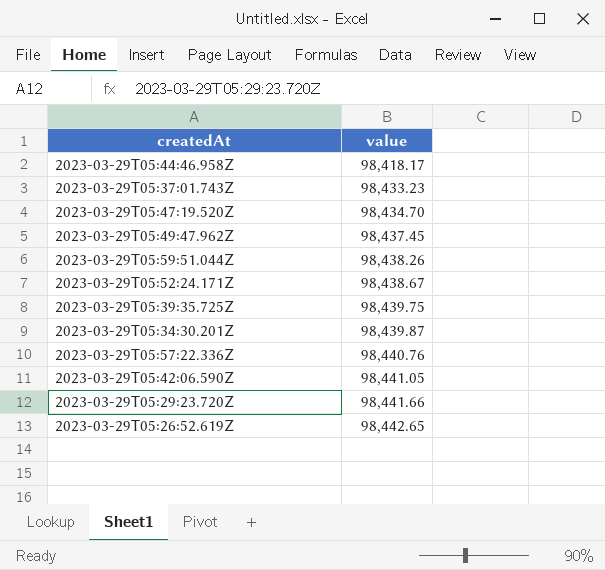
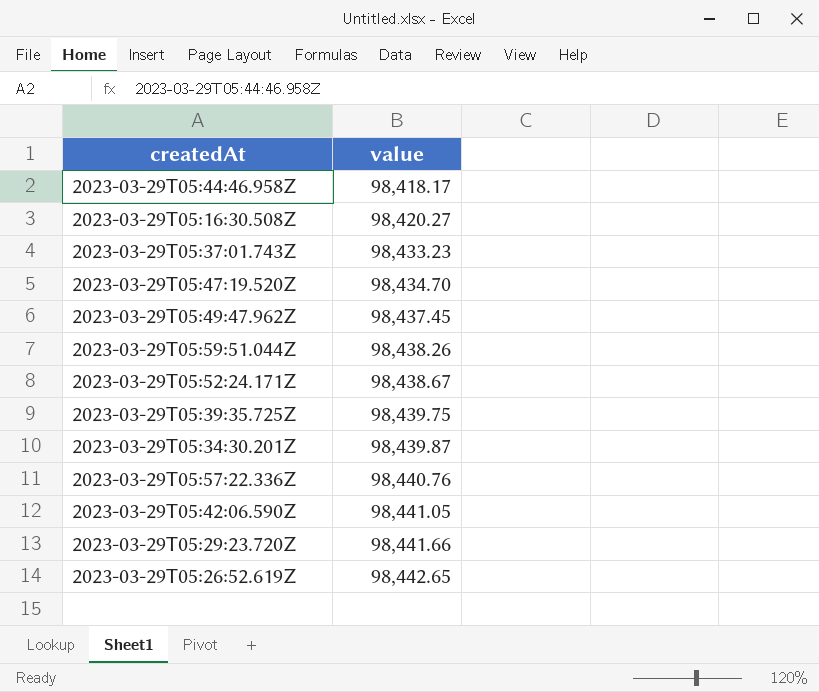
row 2023-03-29T05:16:30.508Z: none -> 98,420.27

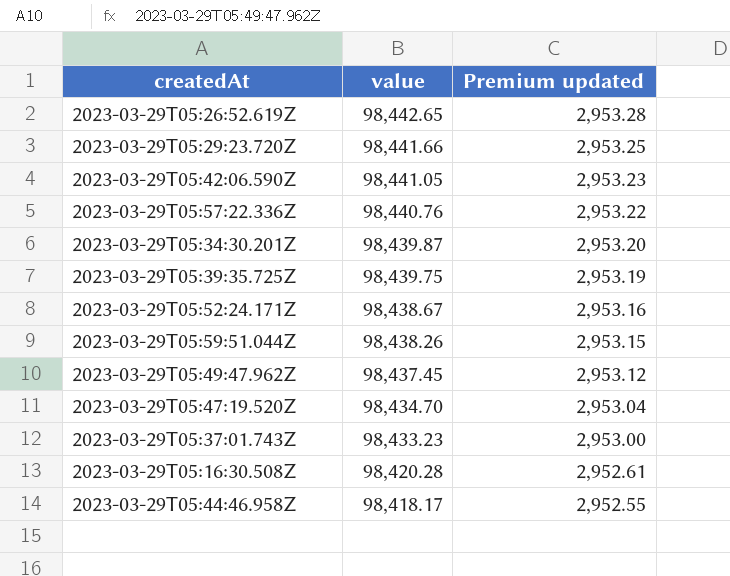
row order: value ascending -> value descending
column Premium updated | formula: none -> [value] * 0.03
2023-03-29T05:16:30.508Z | value: 98,420.27 -> 98,420.28

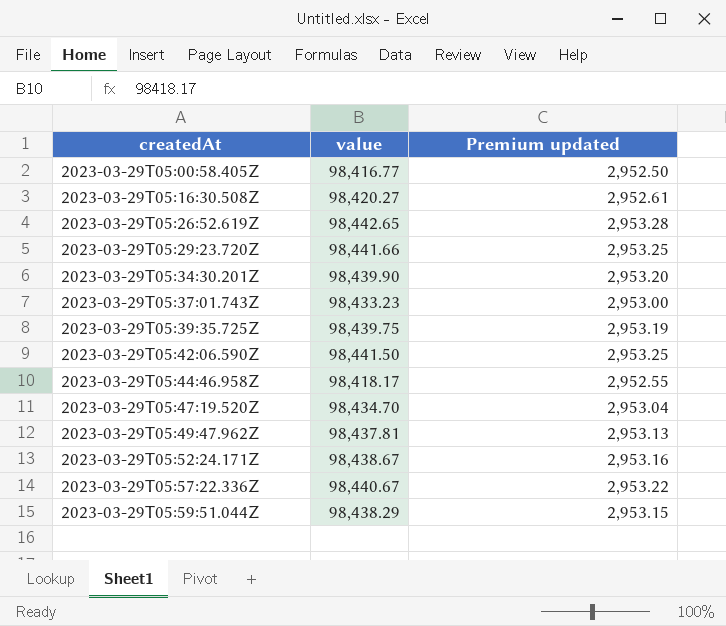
row order: value descending -> createdAt ascending
row 2023-03-29T05:00:58.405Z: none -> 98,416.77 | 2,952.50
2023-03-29T05:16:30.508Z | value: 98,420.28 -> 98,420.27
2023-03-29T05:34:30.201Z | value: 98,439.87 -> 98,439.90
2023-03-29T05:42:06.590Z | value: 98,441.05 -> 98,441.50
2023-03-29T05:42:06.590Z | Premium updated: 2,953.23 -> 2,953.25
2023-03-29T05:49:47.962Z | value: 98,437.45 -> 98,437.81
2023-03-29T05:49:47.962Z | Premium updated: 2,953.12 -> 2,953.13
2023-03-29T05:57:22.336Z | value: 98,440.76 -> 98,440.67
2023-03-29T05:59:51.044Z | value: 98,438.26 -> 98,438.29

